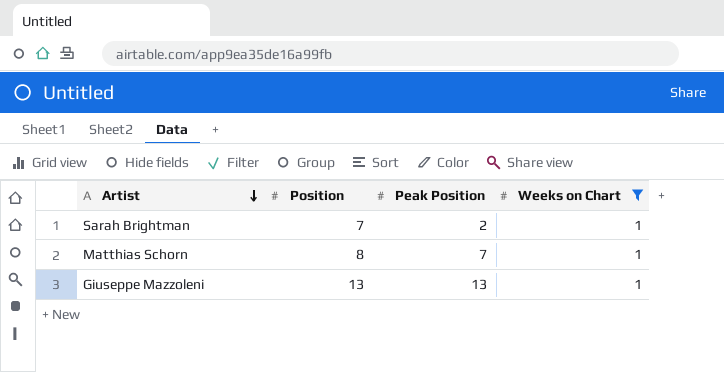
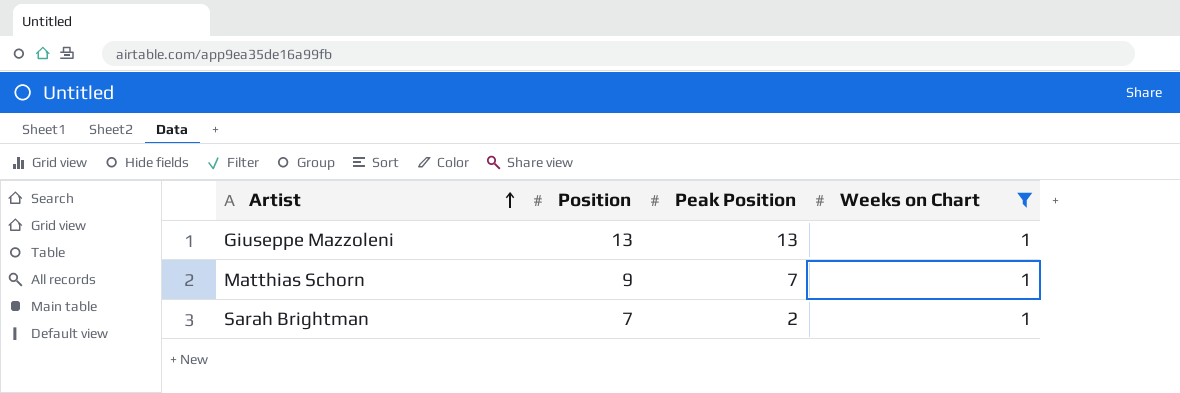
row order: Artist descending -> Artist ascending
Matthias Schorn | Position: 8 -> 9

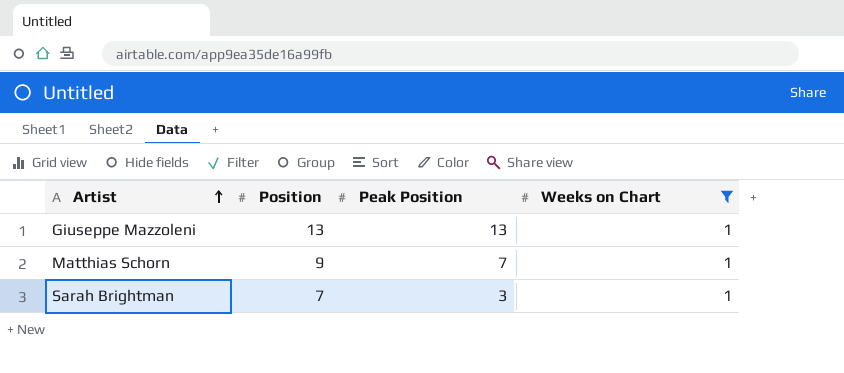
Sarah Brightman | Peak Position: 2 -> 3

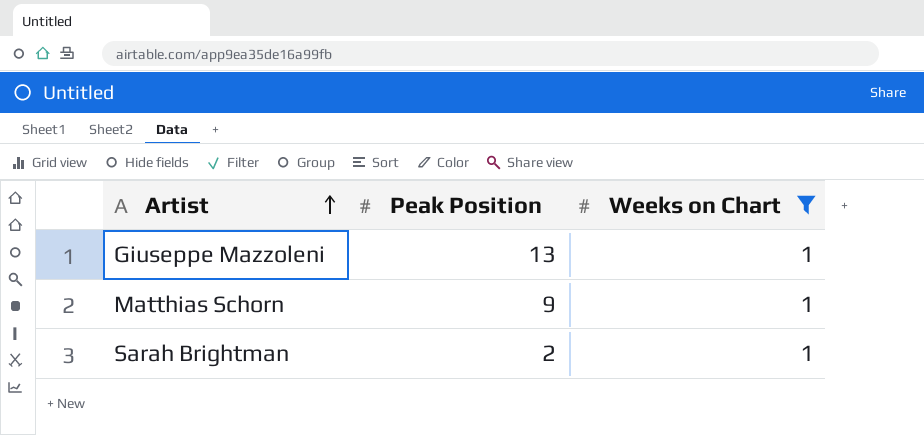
column Position | position: 2 -> none
Matthias Schorn | Peak Position: 7 -> 9
Sarah Brightman | Peak Position: 3 -> 2

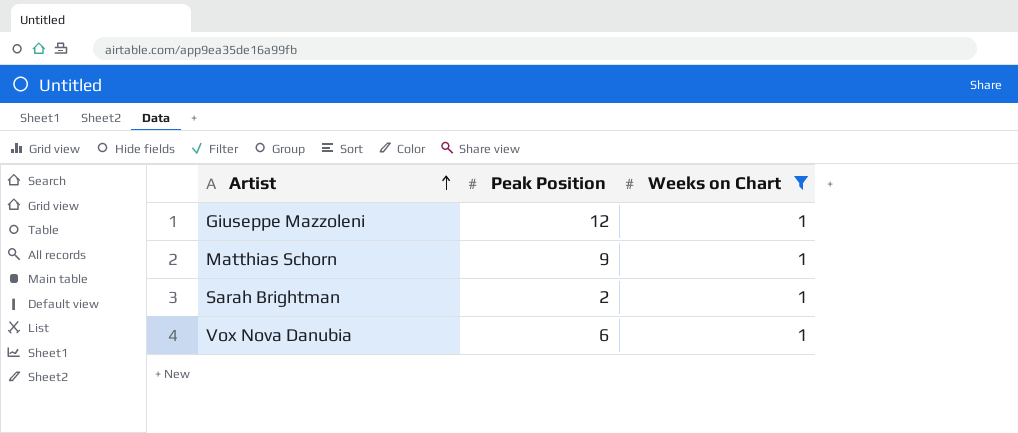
Giuseppe Mazzoleni | Peak Position: 13 -> 12
row Vox Nova Danubia: none -> 6 | 1

